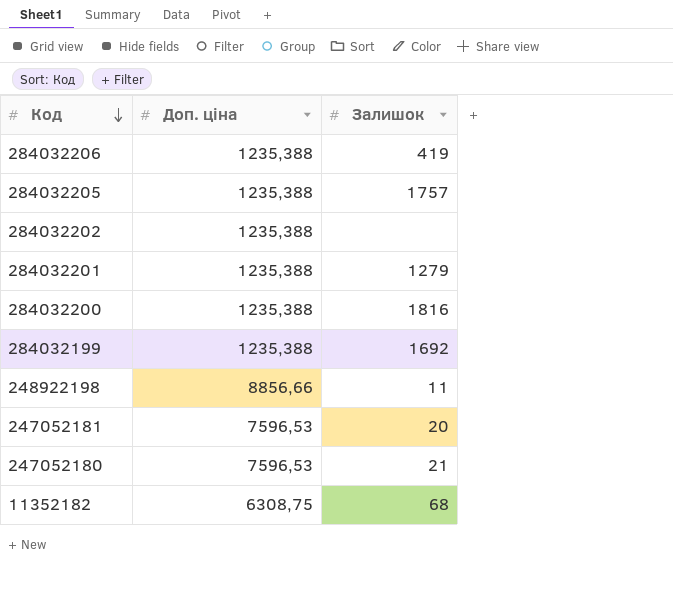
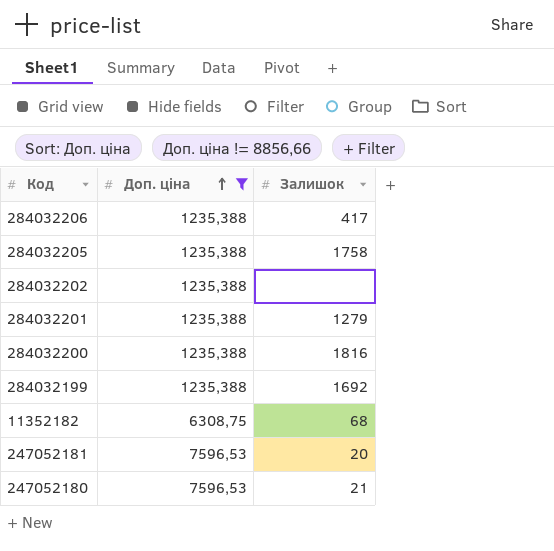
filter: none -> Доп. ціна != 8856,66
row order: Код descending -> Доп. ціна ascending
284032206 | Залишок: 419 -> 417
284032205 | Залишок: 1757 -> 1758

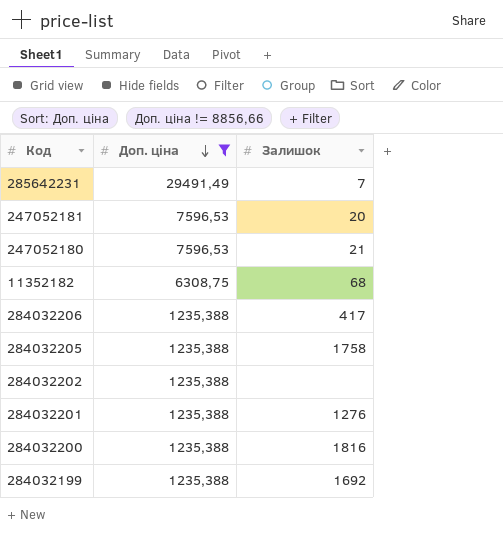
row order: Доп. ціна ascending -> Доп. ціна descending
row 285642231: none -> 29491,49 | 7
284032201 | Залишок: 1279 -> 1276

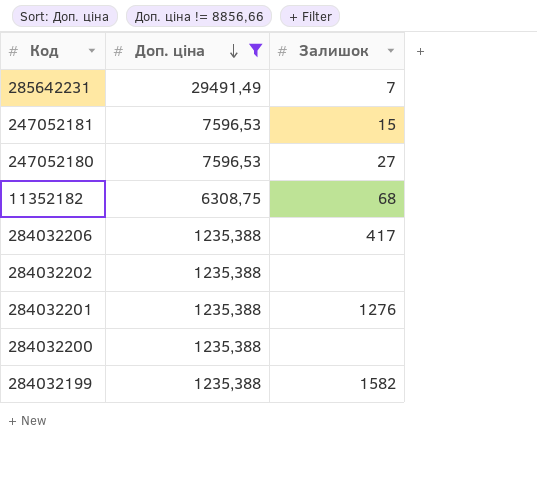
row 284032205: 1235,388 | 1758 -> none
247052181 | Залишок: 20 -> 15
247052180 | Залишок: 21 -> 27
284032200 | Залишок: 1816 -> none
284032199 | Залишок: 1692 -> 1582

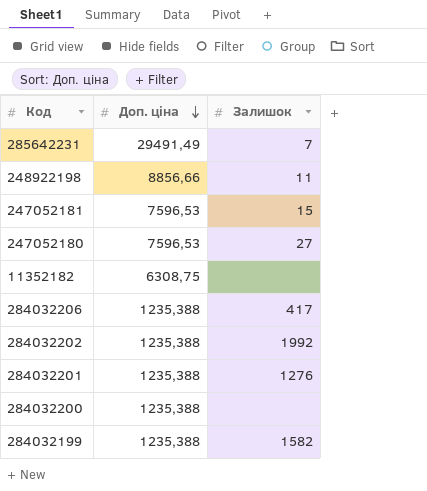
filter: Доп. ціна != 8856,66 -> none
11352182 | Залишок: 68 -> none
284032202 | Залишок: none -> 1992

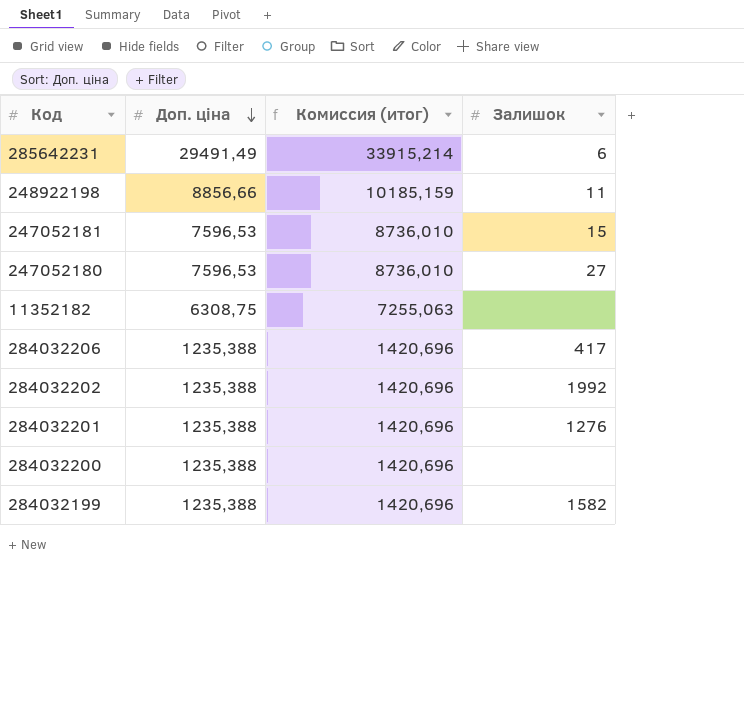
column Комиссия (итог) | formula: none -> [Доп. ціна] * 1,15
285642231 | Залишок: 7 -> 6

